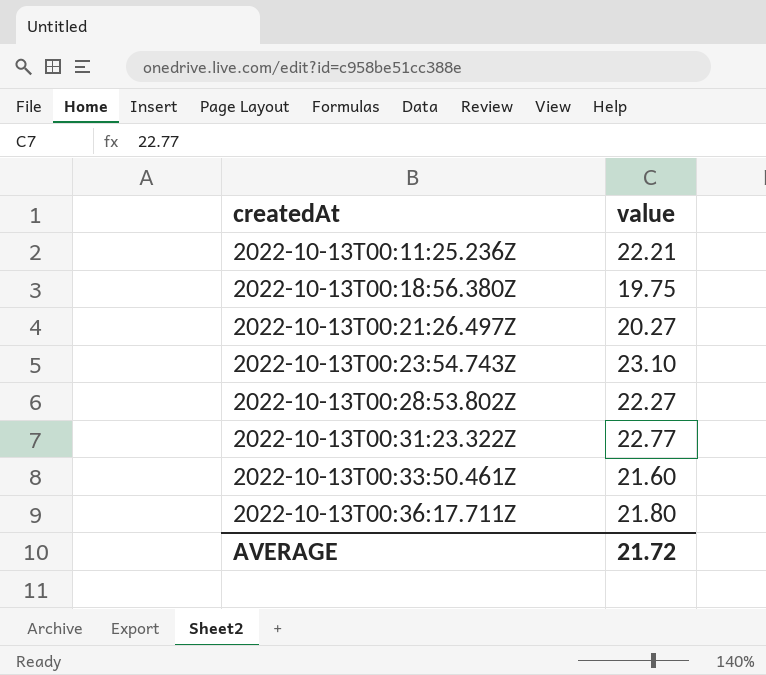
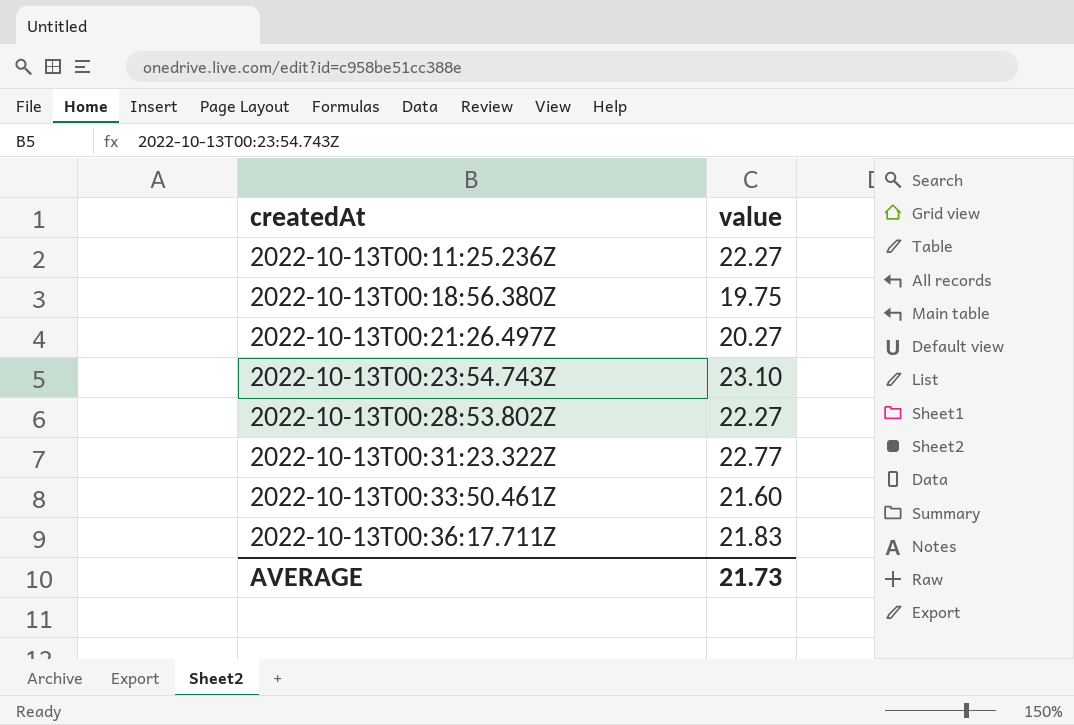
2022-10-13T00:11:25.236Z | value: 22.21 -> 22.27
2022-10-13T00:36:17.711Z | value: 21.80 -> 21.83
AVERAGE | value: 21.72 -> 21.73

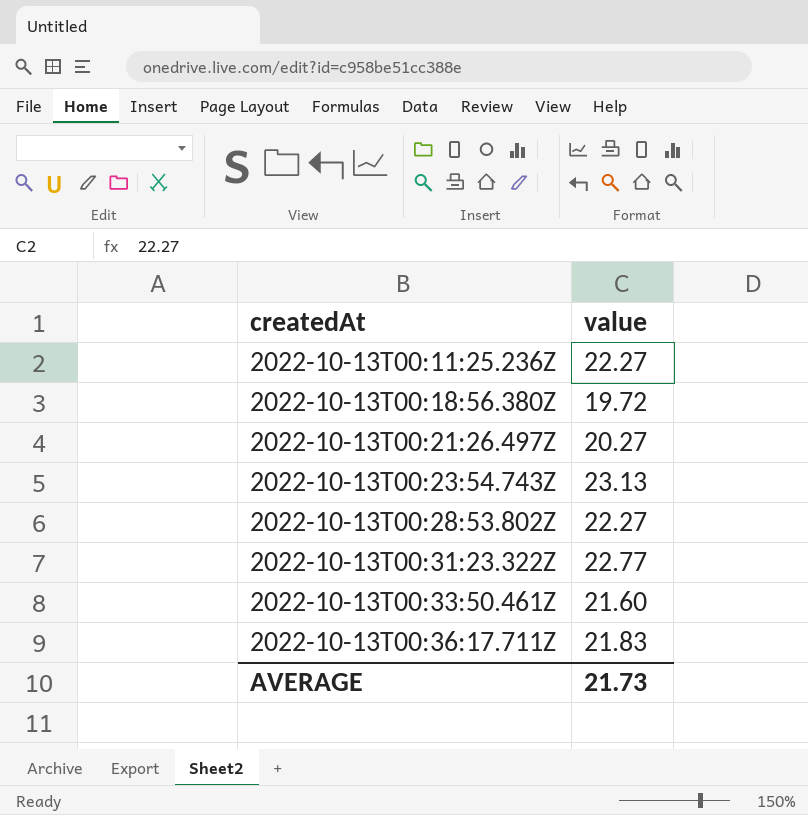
2022-10-13T00:18:56.380Z | value: 19.75 -> 19.72
2022-10-13T00:23:54.743Z | value: 23.10 -> 23.13

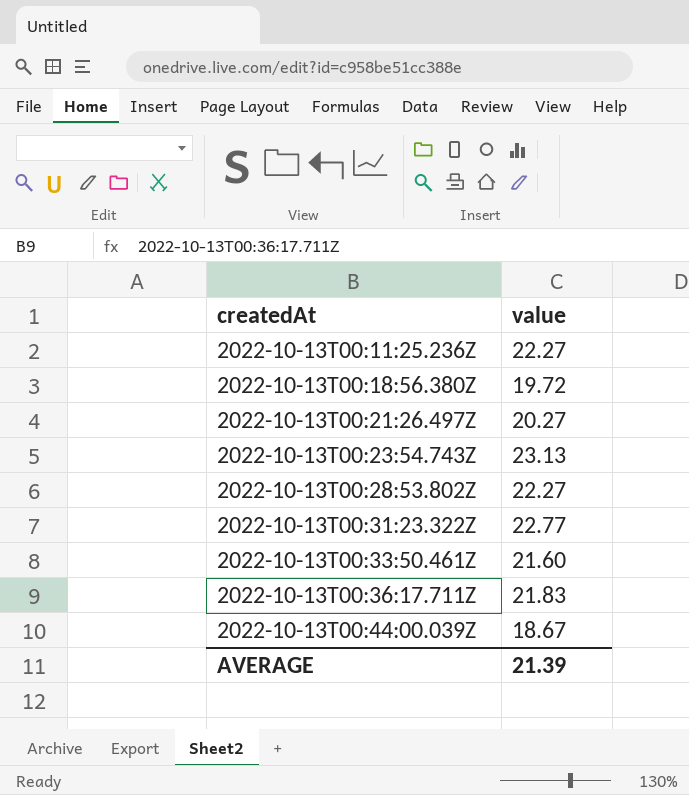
row 2022-10-13T00:44:00.039Z: none -> 18.67
AVERAGE | value: 21.73 -> 21.39

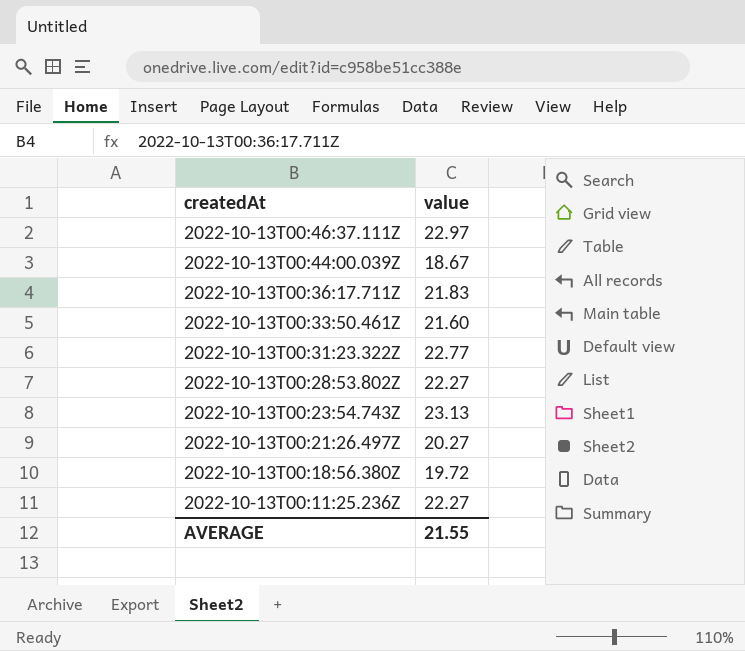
row order: createdAt ascending -> createdAt descending
row 2022-10-13T00:46:37.111Z: none -> 22.97
AVERAGE | value: 21.39 -> 21.55

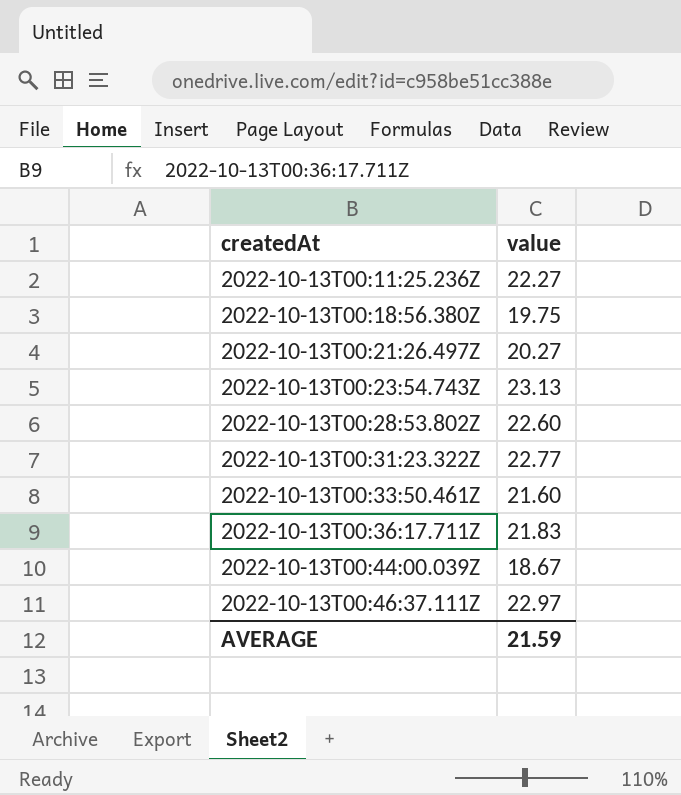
row order: createdAt descending -> createdAt ascending
2022-10-13T00:18:56.380Z | value: 19.72 -> 19.75
2022-10-13T00:28:53.802Z | value: 22.27 -> 22.60
AVERAGE | value: 21.55 -> 21.59

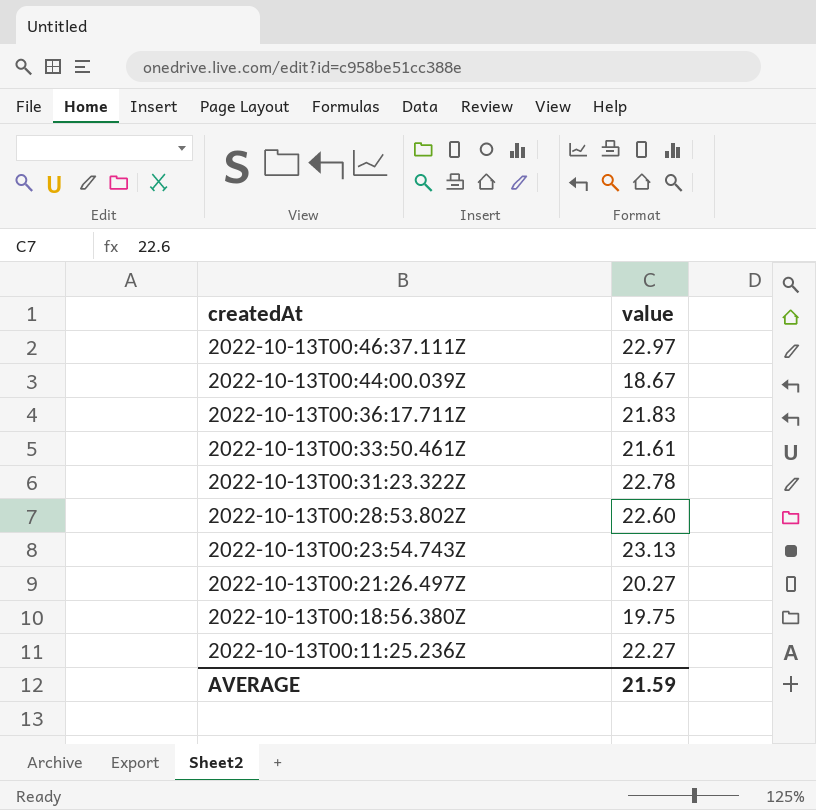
row order: createdAt ascending -> createdAt descending
2022-10-13T00:33:50.461Z | value: 21.60 -> 21.61
2022-10-13T00:31:23.322Z | value: 22.77 -> 22.78

